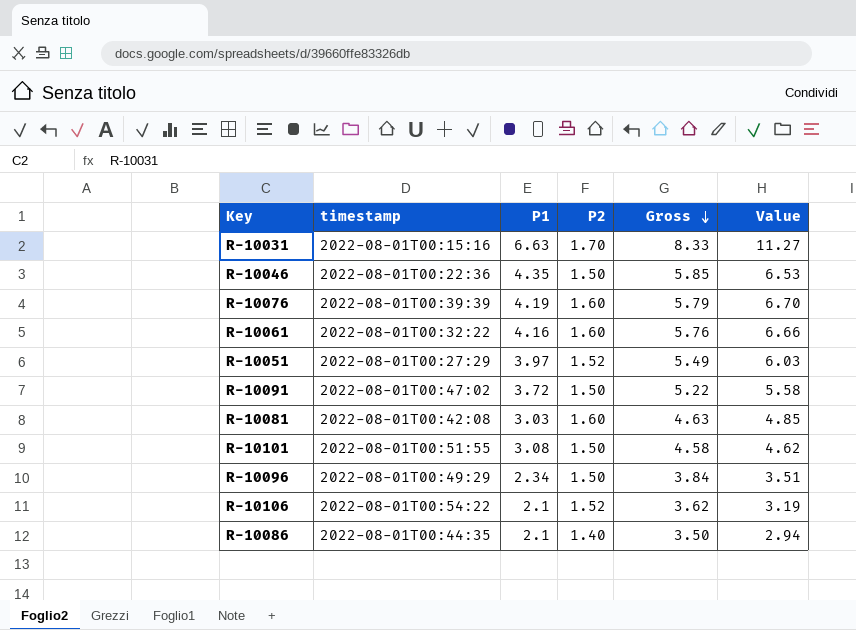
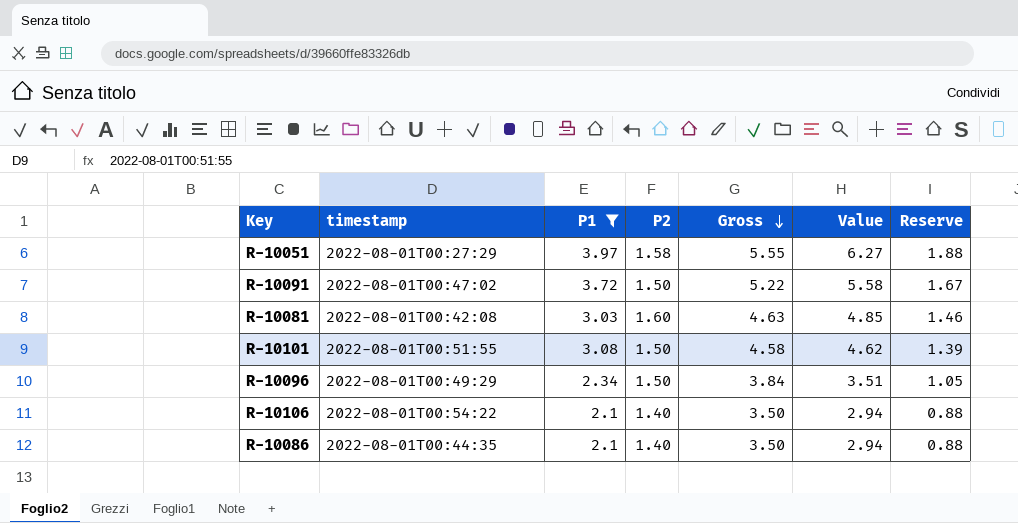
filter: none -> P1 <= 3.97
column Reserve | formula: none -> [Value] * 0.3
R-10051 | P2: 1.52 -> 1.58
R-10051 | Gross: 5.49 -> 5.55
R-10051 | Value: 6.03 -> 6.27
R-10106 | P2: 1.52 -> 1.40
R-10106 | Gross: 3.62 -> 3.50
R-10106 | Value: 3.19 -> 2.94

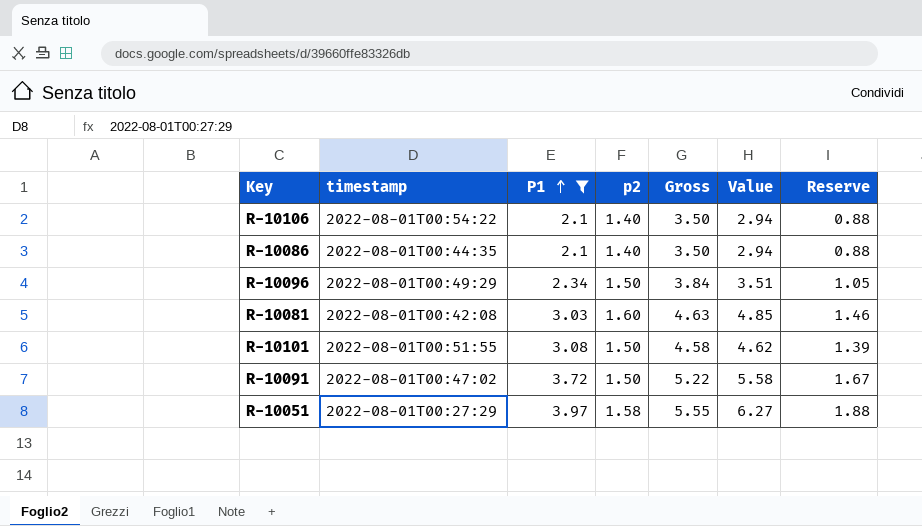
row order: Gross descending -> P1 ascending
column name: P2 -> p2

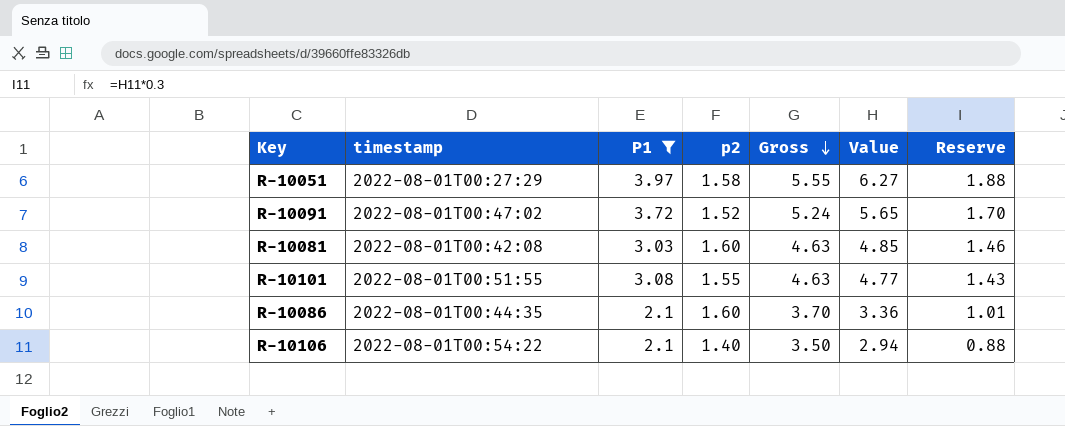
row order: P1 ascending -> Gross descending
row R-10096: 2022-08-01T00:49:29 | 2.34 | 1.50 | 3.84 | 3.51 | 1.05 -> none
R-10091 | p2: 1.50 -> 1.52
R-10091 | Gross: 5.22 -> 5.24
R-10091 | Value: 5.58 -> 5.65
R-10091 | Reserve: 1.67 -> 1.70
R-10101 | p2: 1.50 -> 1.55
R-10101 | Gross: 4.58 -> 4.63
R-10101 | Value: 4.62 -> 4.77
R-10101 | Reserve: 1.39 -> 1.43
R-10086 | p2: 1.40 -> 1.60
R-10086 | Gross: 3.50 -> 3.70
R-10086 | Value: 2.94 -> 3.36
R-10086 | Reserve: 0.88 -> 1.01

